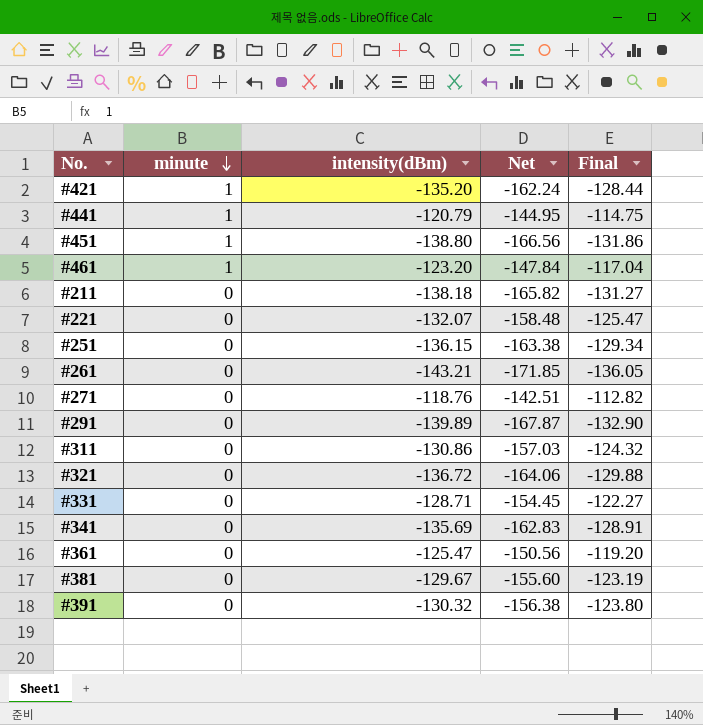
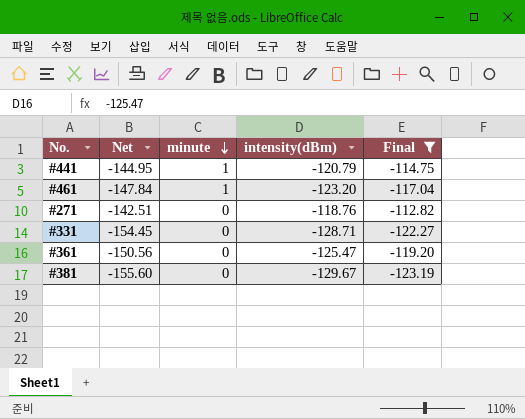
filter: none -> Final >= -123.19
column Net | position: 4 -> 2

